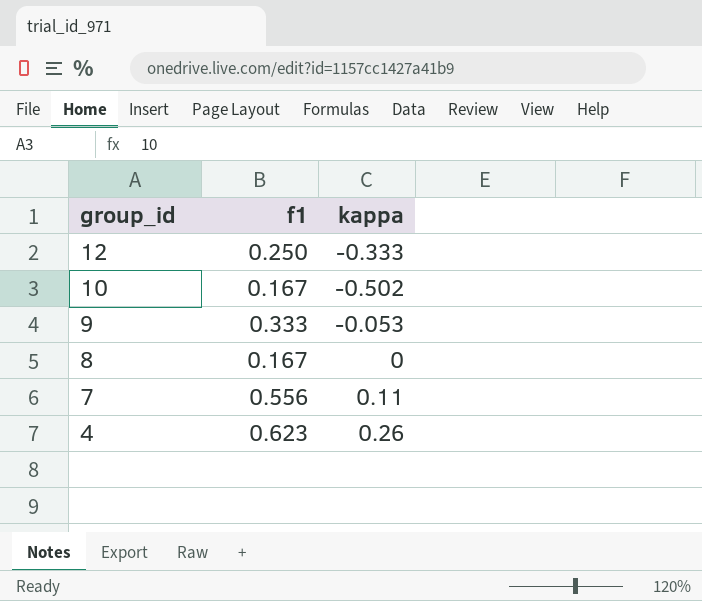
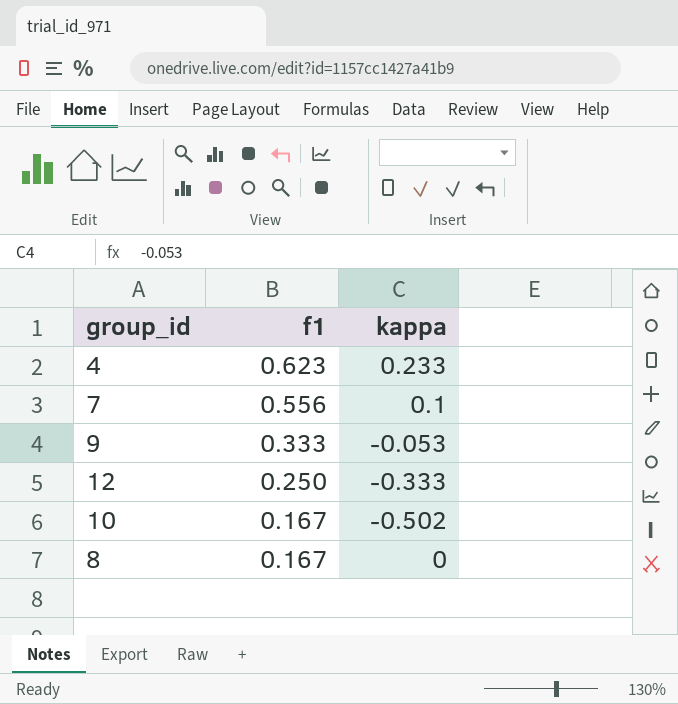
row order: group_id descending -> f1 descending
4 | kappa: 0.26 -> 0.233
7 | kappa: 0.11 -> 0.1

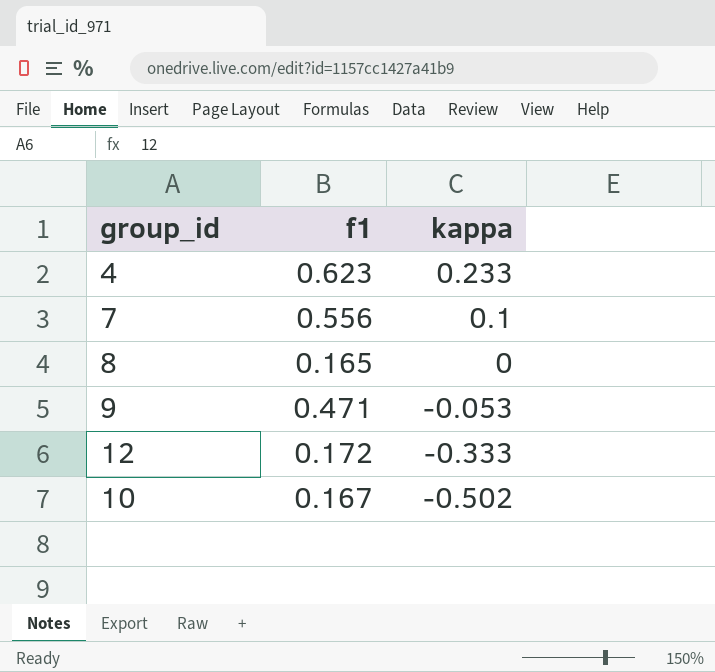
row order: f1 descending -> kappa descending
8 | f1: 0.167 -> 0.165
9 | f1: 0.333 -> 0.471
12 | f1: 0.250 -> 0.172

